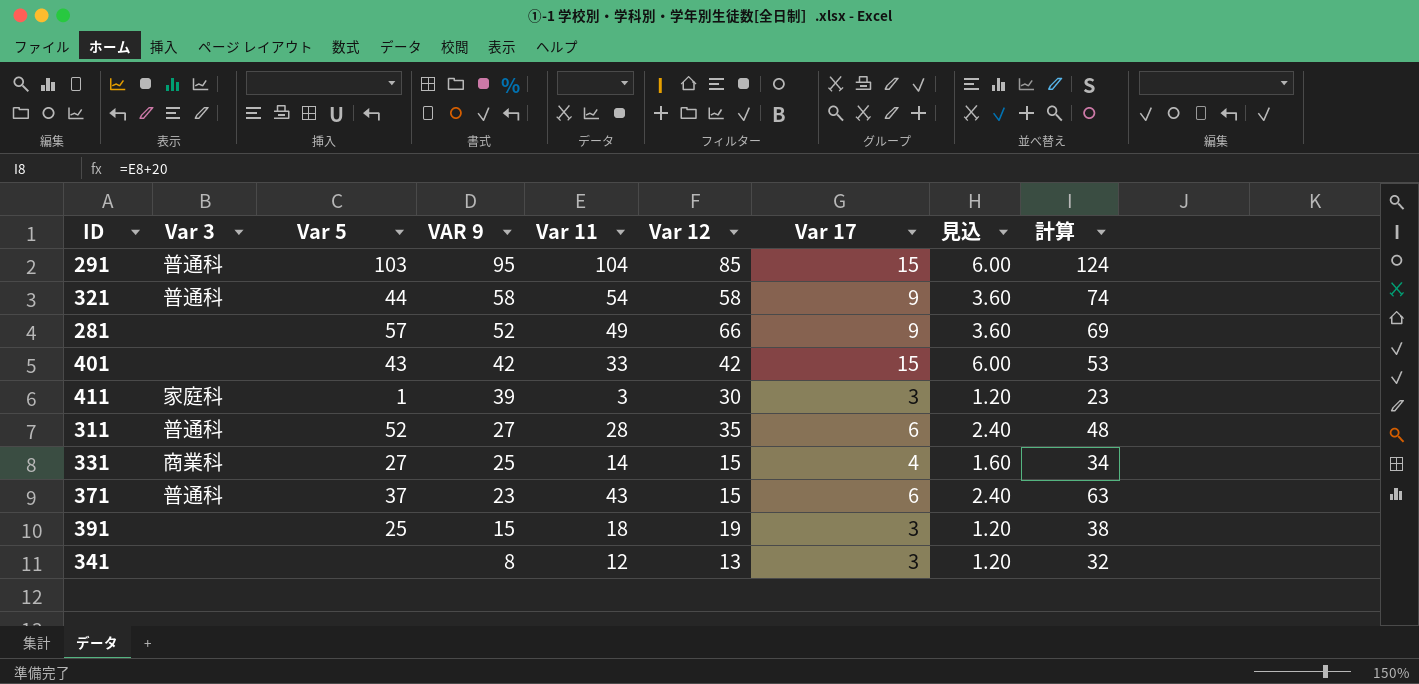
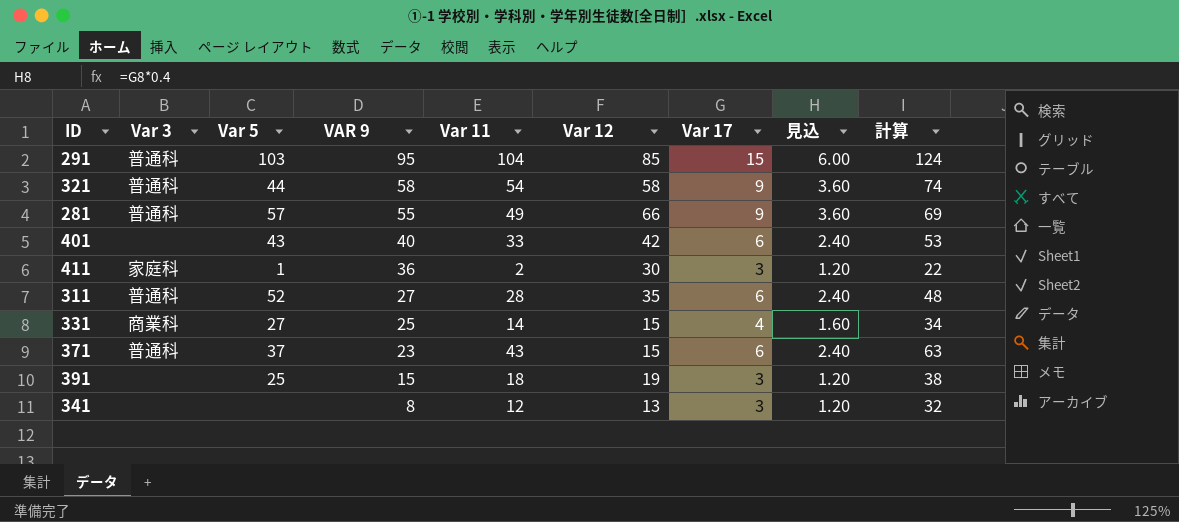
281 | Var 3: none -> 普通科
281 | VAR 9: 52 -> 55
401 | VAR 9: 42 -> 40
401 | Var 17: 15 -> 6
401 | 見込: 6.00 -> 2.40
411 | VAR 9: 39 -> 36
411 | Var 11: 3 -> 2
411 | 計算: 23 -> 22

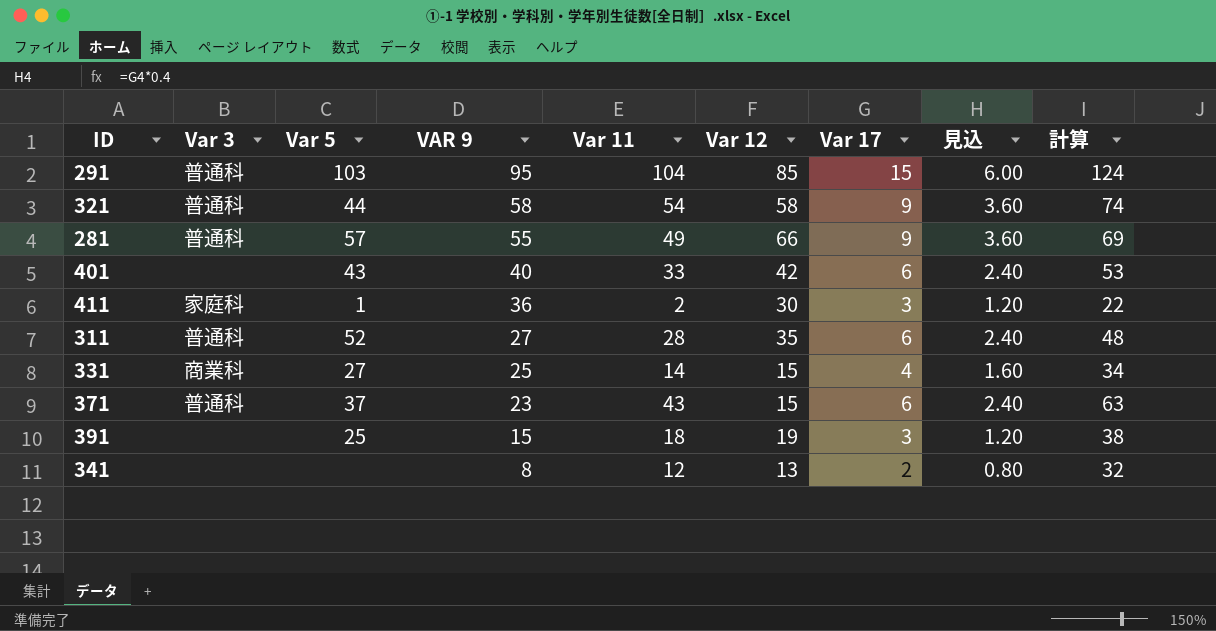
341 | Var 17: 3 -> 2
341 | 見込: 1.20 -> 0.80

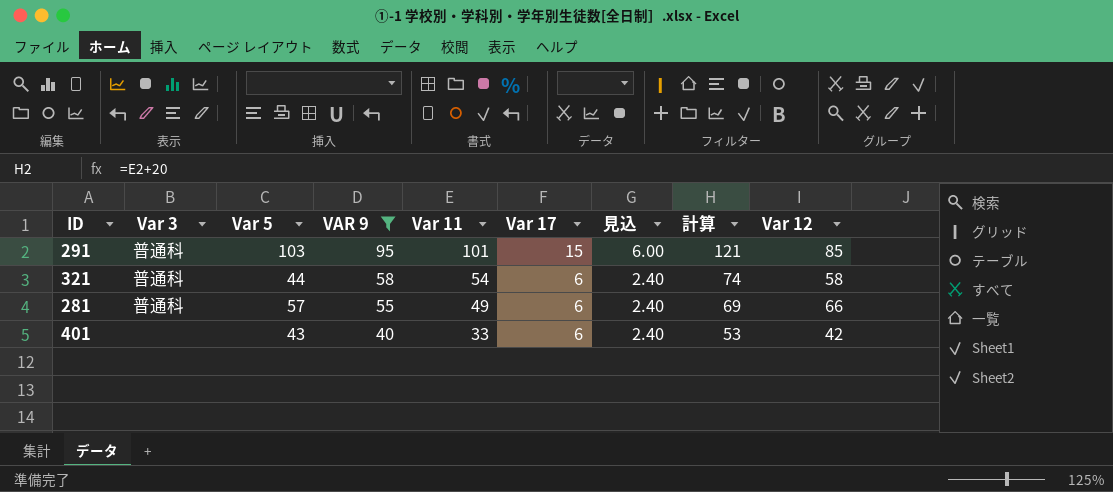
filter: none -> VAR 9 >= 40
column Var 12 | position: 6 -> 9
291 | Var 11: 104 -> 101
291 | 計算: 124 -> 121
321 | Var 17: 9 -> 6
321 | 見込: 3.60 -> 2.40
281 | Var 17: 9 -> 6
281 | 見込: 3.60 -> 2.40

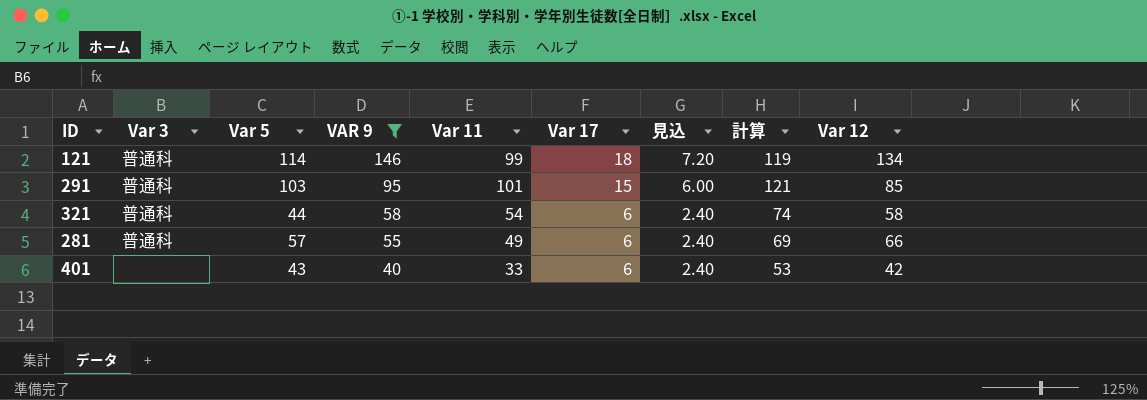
row 121: none -> 普通科 | 114 | 146 | 99 | 18 | 7.20 | 119 | 134

